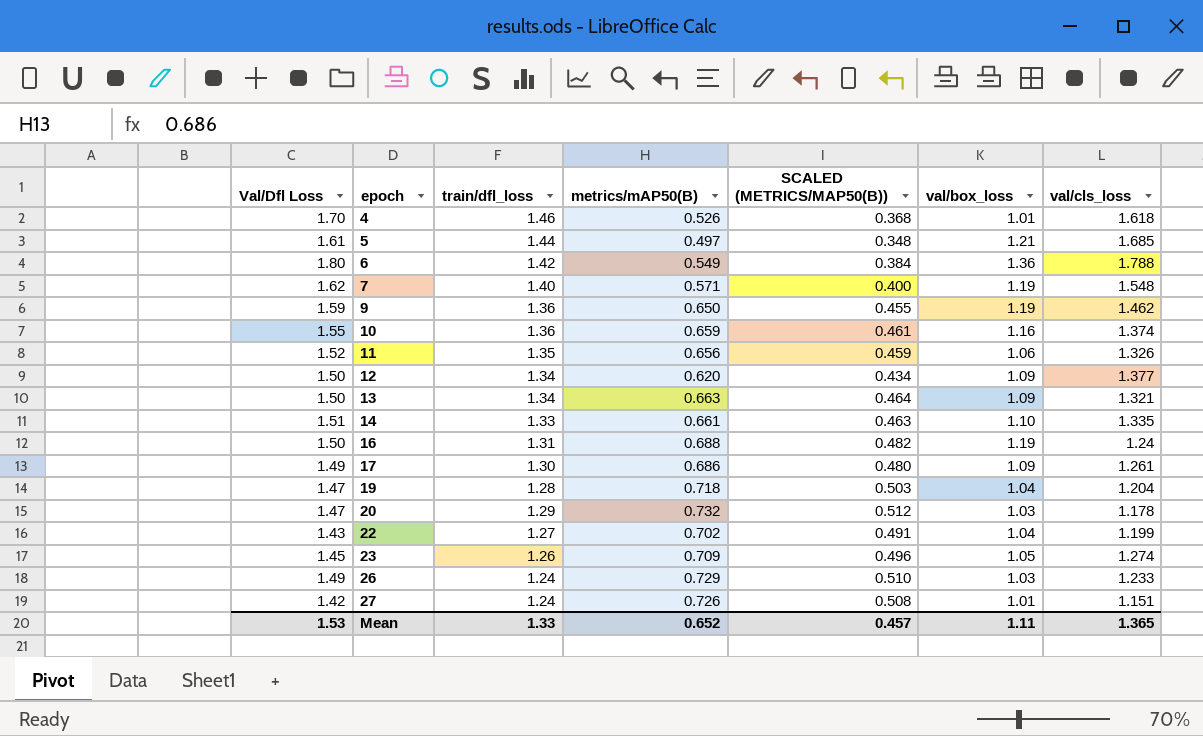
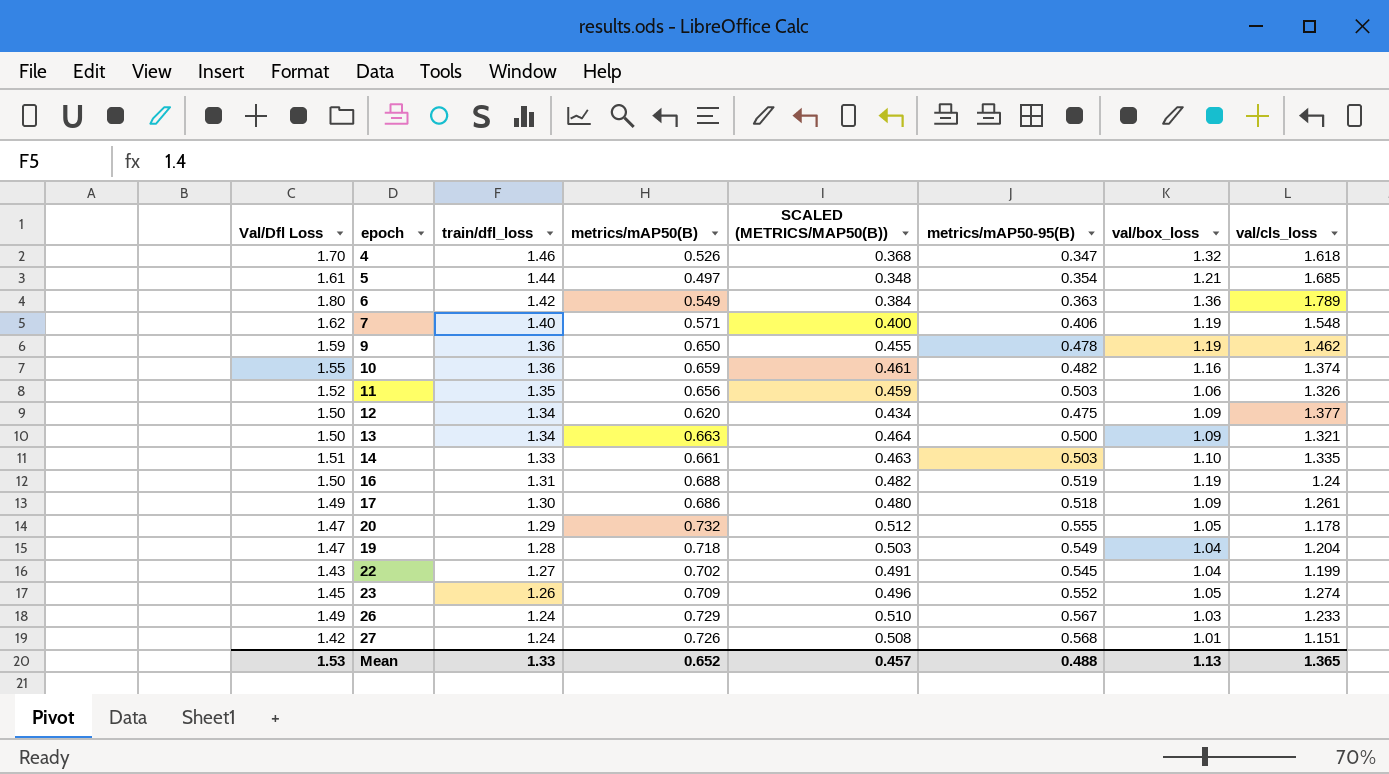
row order: epoch ascending -> train/dfl_loss descending
column metrics/mAP50-95(B) | position: none -> 6
4 | val/box_loss: 1.01 -> 1.32
6 | val/cls_loss: 1.788 -> 1.789
20 | val/box_loss: 1.03 -> 1.05
Mean | val/box_loss: 1.11 -> 1.13

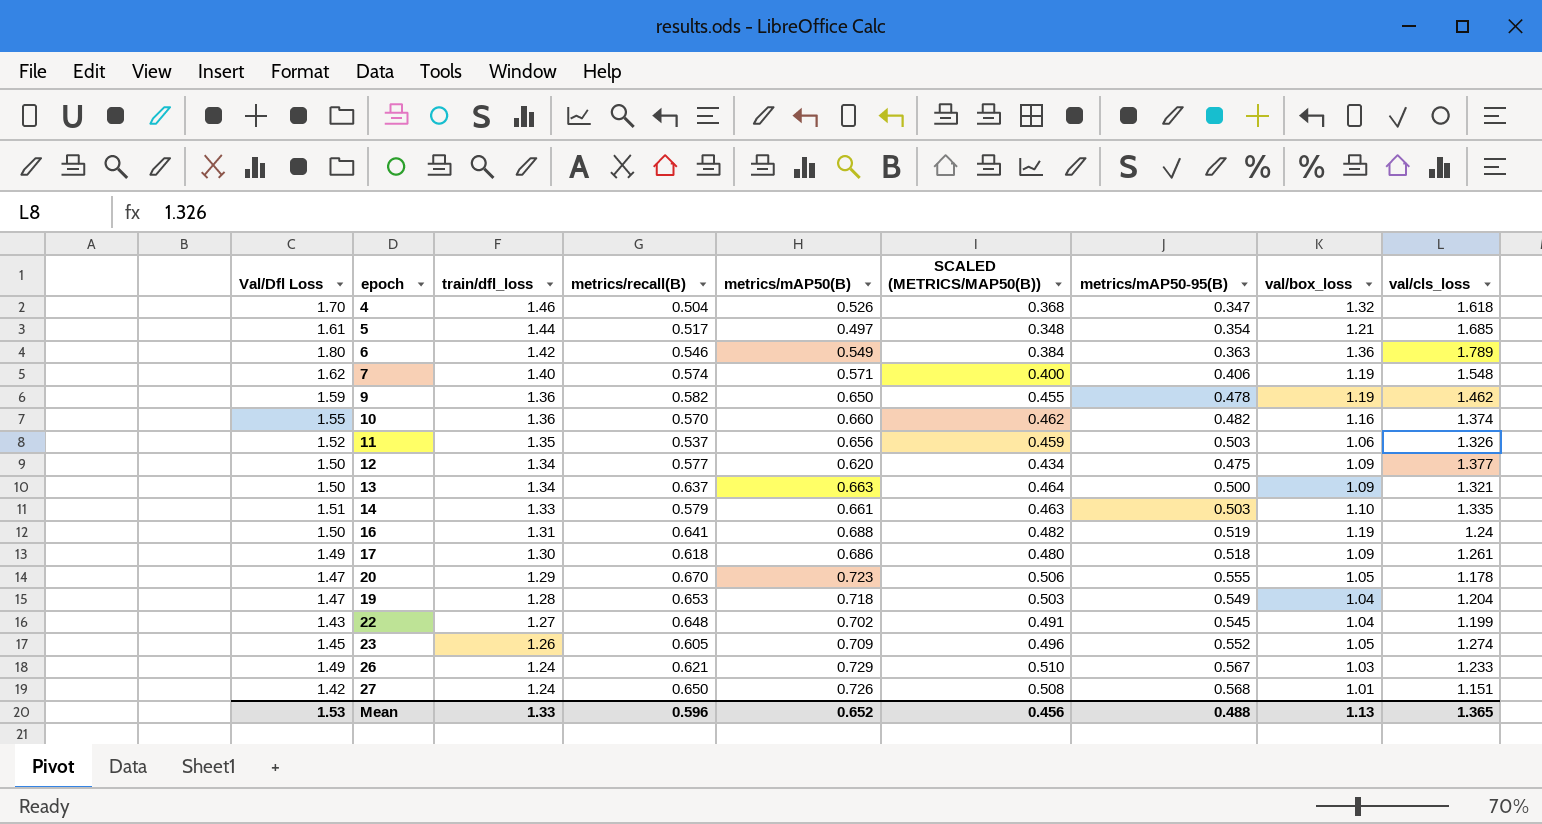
column metrics/recall(B) | position: none -> 4
10 | metrics/mAP50(B): 0.659 -> 0.660
10 | SCALED (METRICS/MAP50(B)): 0.461 -> 0.462
20 | metrics/mAP50(B): 0.732 -> 0.723
20 | SCALED (METRICS/MAP50(B)): 0.512 -> 0.506
Mean | SCALED (METRICS/MAP50(B)): 0.457 -> 0.456

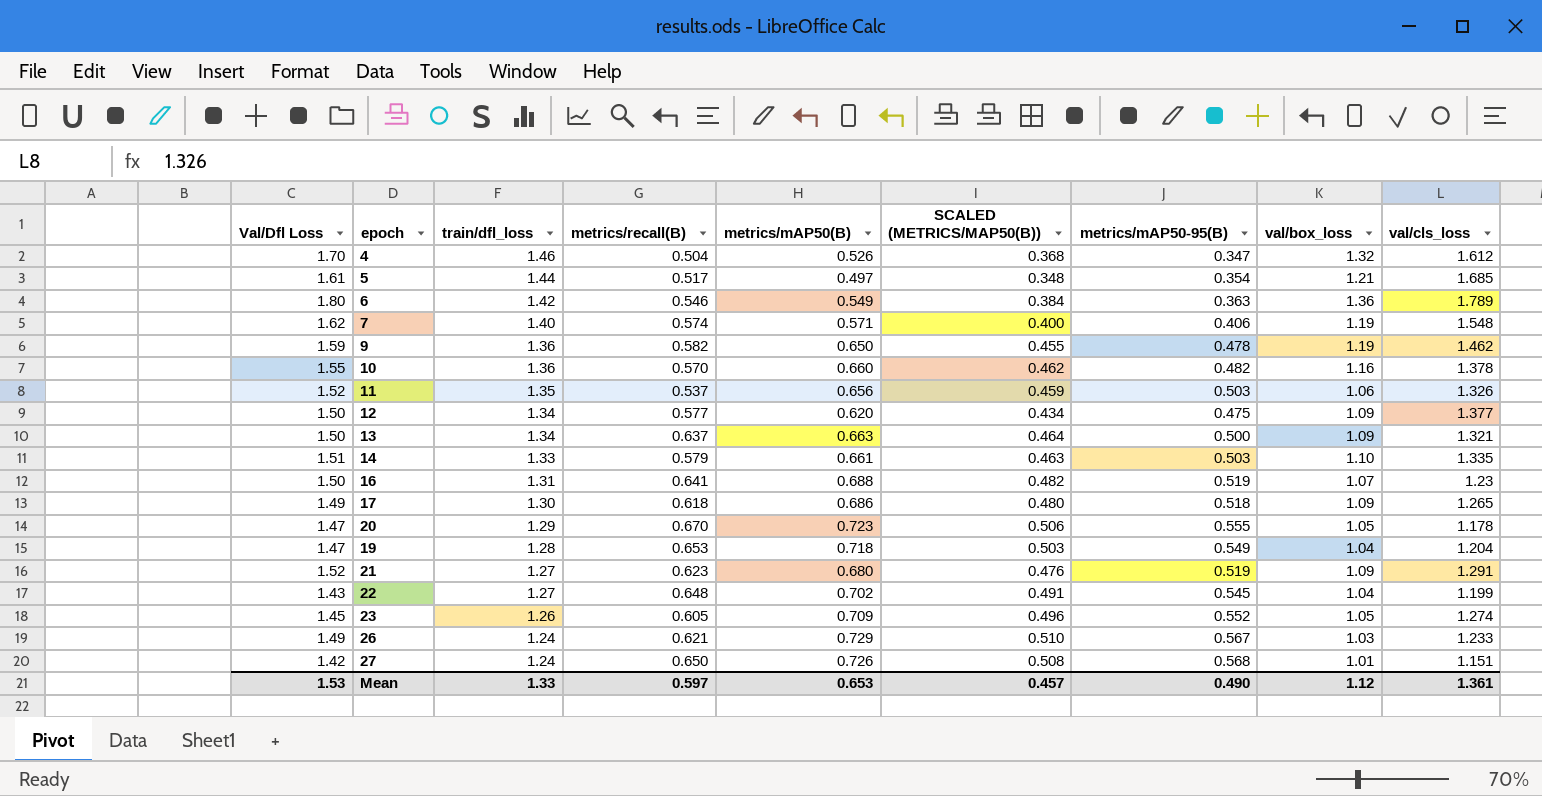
4 | val/cls_loss: 1.618 -> 1.612
10 | val/cls_loss: 1.374 -> 1.378
16 | val/box_loss: 1.19 -> 1.07
16 | val/cls_loss: 1.24 -> 1.23
17 | val/cls_loss: 1.261 -> 1.265
row 21: none -> 1.52 | 1.27 | 0.623 | 0.680 | 0.476 | 0.519 | 1.09 | 1.291
Mean | metrics/recall(B): 0.596 -> 0.597
Mean | metrics/mAP50(B): 0.652 -> 0.653
Mean | SCALED (METRICS/MAP50(B)): 0.456 -> 0.457
Mean | metrics/mAP50-95(B): 0.488 -> 0.490
Mean | val/box_loss: 1.13 -> 1.12
Mean | val/cls_loss: 1.365 -> 1.361

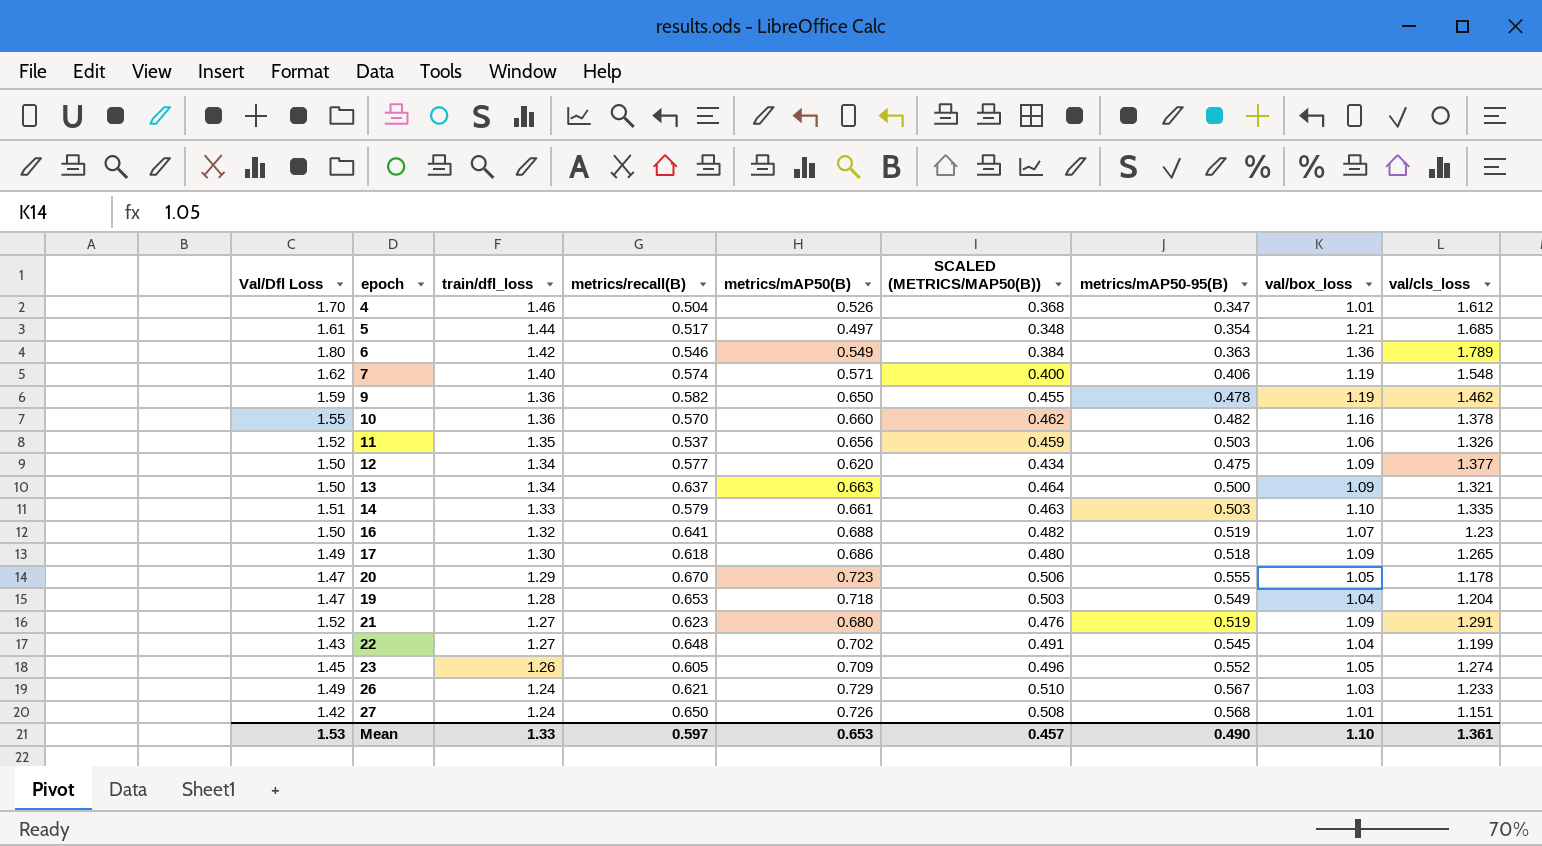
4 | val/box_loss: 1.32 -> 1.01
16 | train/dfl_loss: 1.31 -> 1.32
Mean | val/box_loss: 1.12 -> 1.10

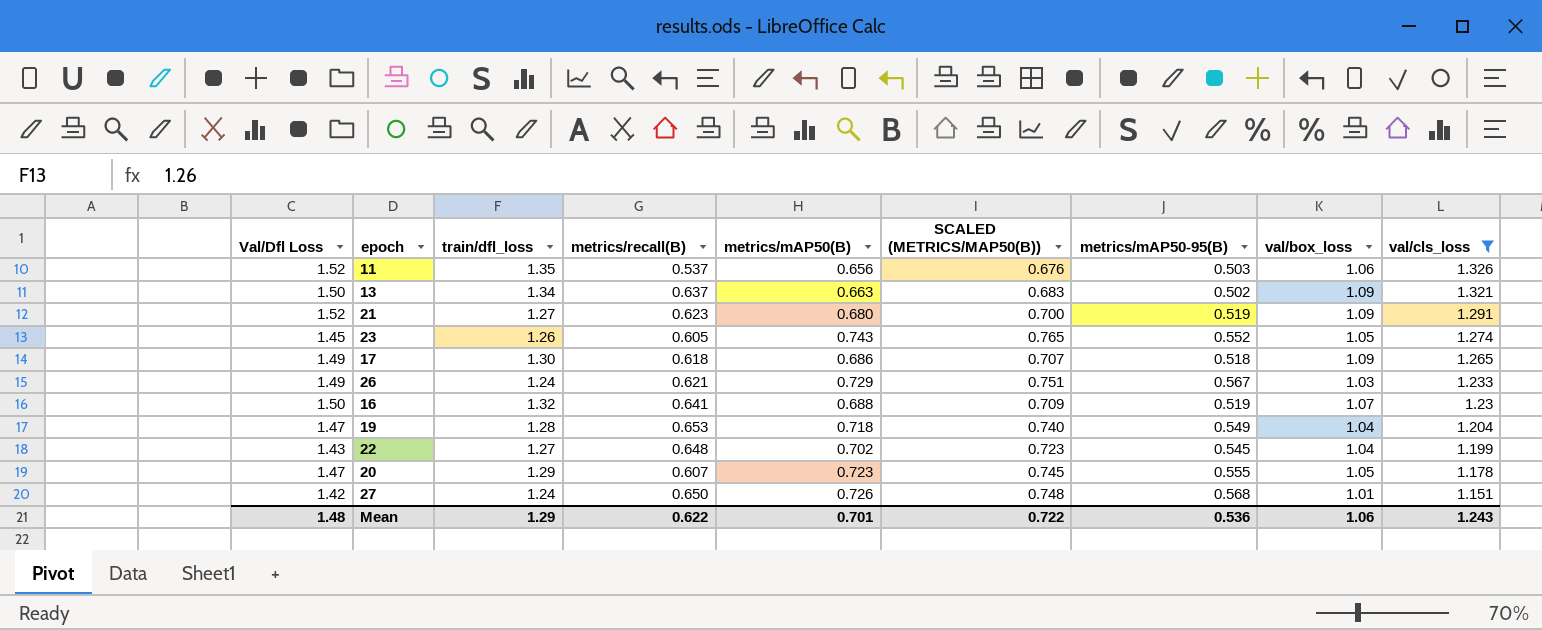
filter: none -> val/cls_loss <= 1.326
row order: train/dfl_loss descending -> val/cls_loss descending
column SCALED (METRICS/MAP50(B)) | formula: [metrics/mAP50(B)] * 0.7 -> [metrics/mAP50(B)] * 1.03
13 | metrics/mAP50-95(B): 0.500 -> 0.502
23 | metrics/mAP50(B): 0.709 -> 0.743
20 | metrics/recall(B): 0.670 -> 0.607
Mean | Val/Dfl Loss: 1.53 -> 1.48
Mean | train/dfl_loss: 1.33 -> 1.29
Mean | metrics/recall(B): 0.597 -> 0.622
Mean | metrics/mAP50(B): 0.653 -> 0.701
Mean | SCALED (METRICS/MAP50(B)): 0.457 -> 0.722
Mean | metrics/mAP50-95(B): 0.490 -> 0.536
Mean | val/box_loss: 1.10 -> 1.06
Mean | val/cls_loss: 1.361 -> 1.243

